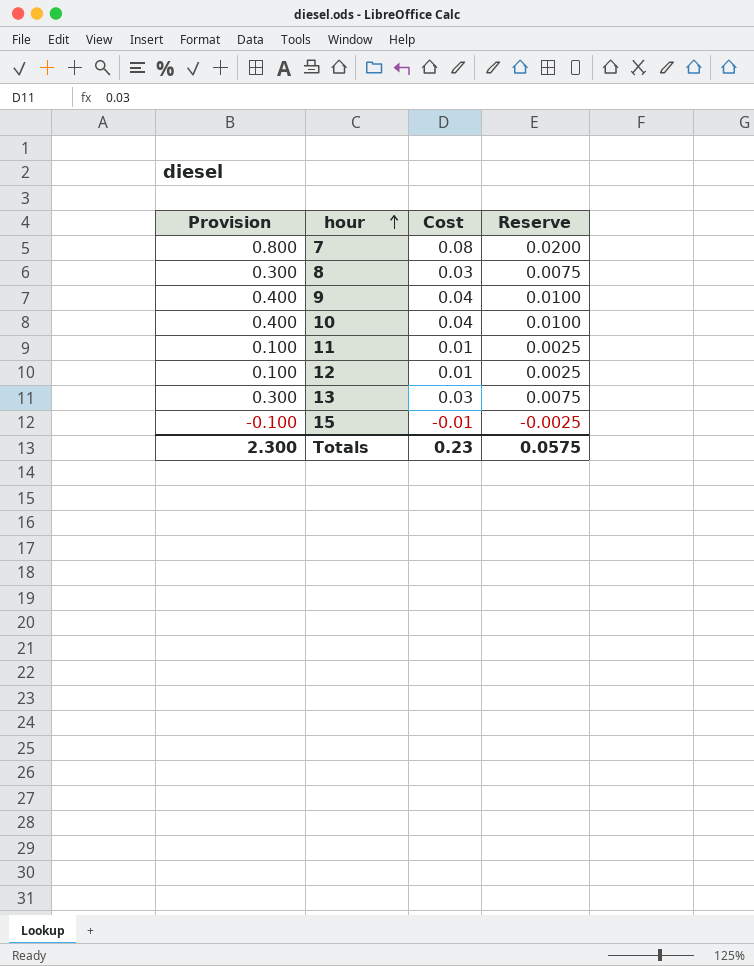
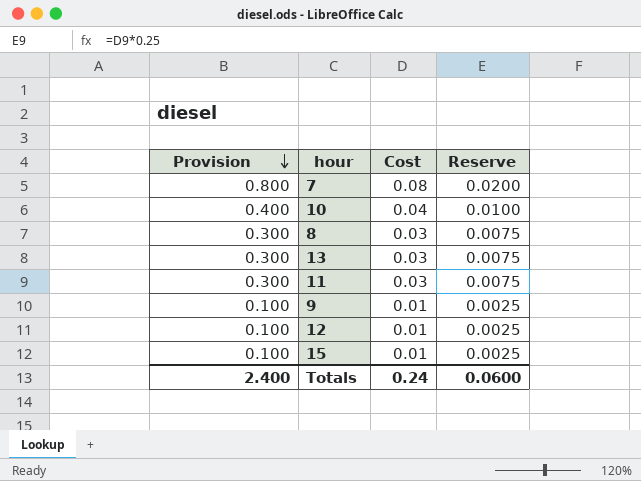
row order: hour ascending -> Provision descending
11 | Provision: 0.100 -> 0.300
11 | Cost: 0.01 -> 0.03
11 | Reserve: 0.0025 -> 0.0075
9 | Provision: 0.400 -> 0.100
9 | Cost: 0.04 -> 0.01
9 | Reserve: 0.0100 -> 0.0025
15 | Provision: -0.100 -> 0.100
15 | Cost: -0.01 -> 0.01
15 | Reserve: -0.0025 -> 0.0025
Totals | Provision: 2.300 -> 2.400
Totals | Cost: 0.23 -> 0.24
Totals | Reserve: 0.0575 -> 0.0600

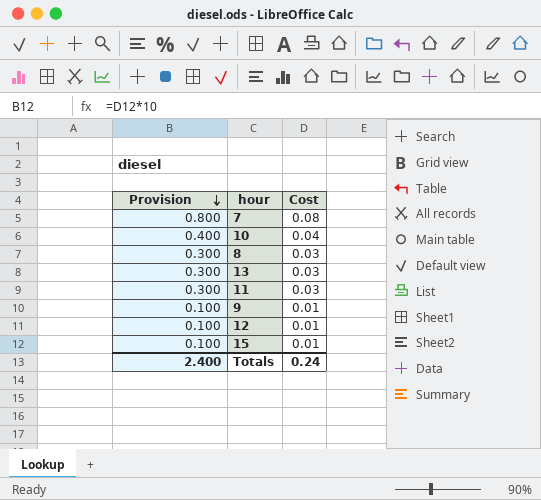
column Reserve | formula: [Cost] * 0.25 -> none

